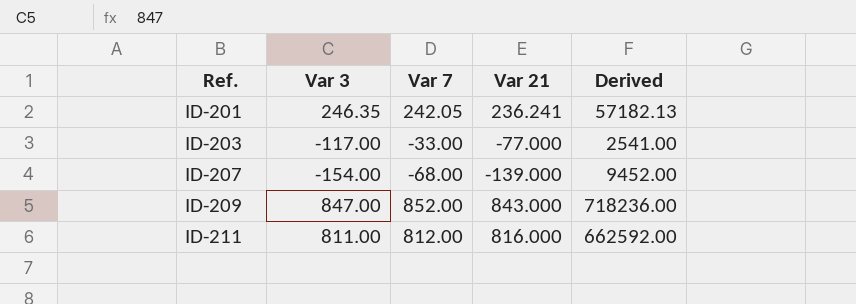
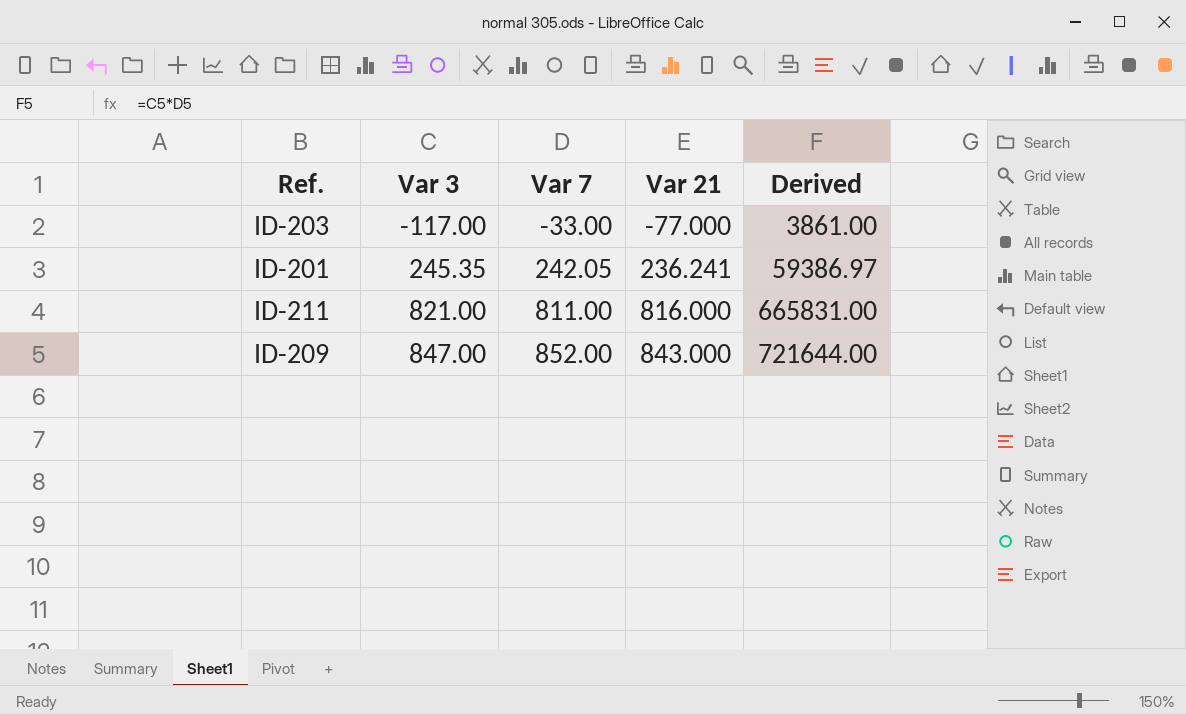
row order: Ref. ascending -> Var 3 ascending
column Derived | formula: [Var 7] * [Var 21] -> [Var 3] * [Var 7]
row ID-207: -154.00 | -68.00 | -139.000 | 9452.00 -> none
ID-201 | Var 3: 246.35 -> 245.35
ID-211 | Var 3: 811.00 -> 821.00
ID-211 | Var 7: 812.00 -> 811.00

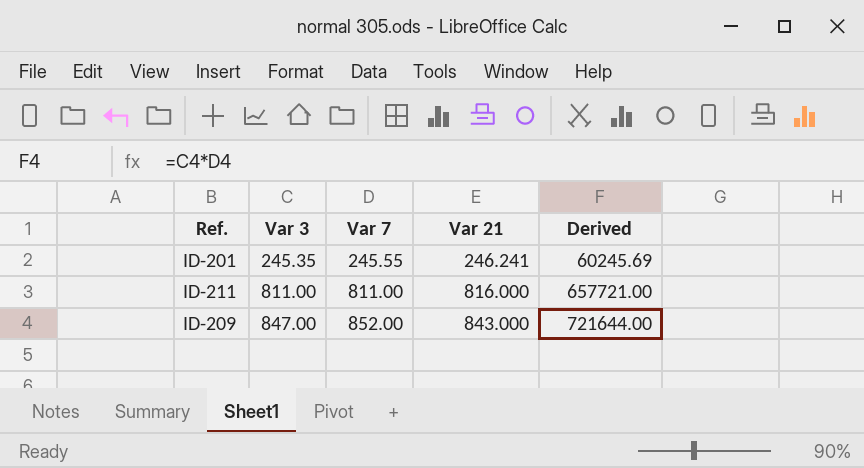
row ID-203: -117.00 | -33.00 | -77.000 | 3861.00 -> none
ID-201 | Var 7: 242.05 -> 245.55
ID-201 | Var 21: 236.241 -> 246.241
ID-201 | Derived: 59386.97 -> 60245.69
ID-211 | Var 3: 821.00 -> 811.00
ID-211 | Derived: 665831.00 -> 657721.00

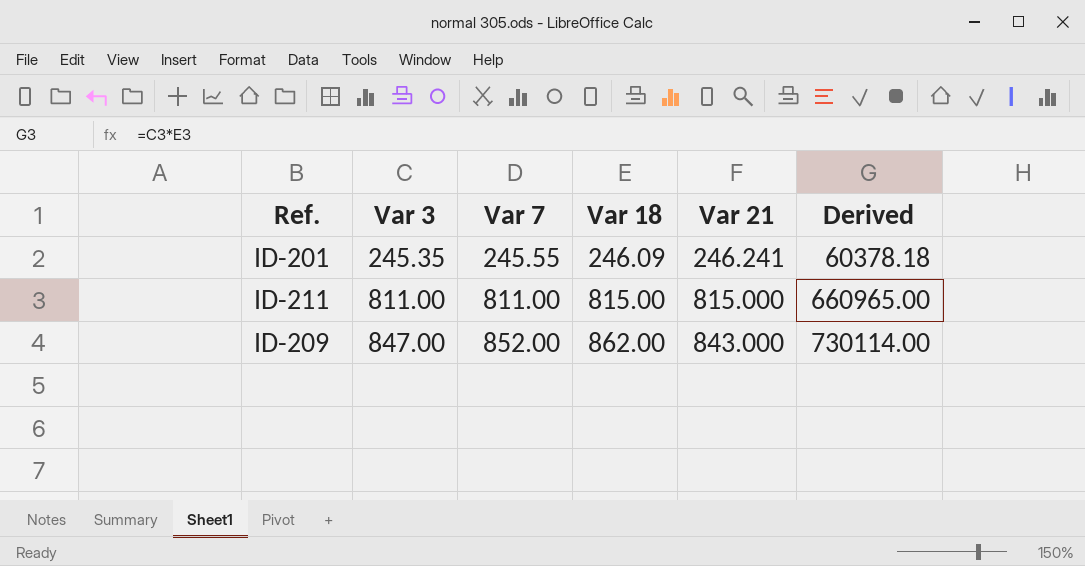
column Var 18 | position: none -> 4
column Derived | formula: [Var 3] * [Var 7] -> [Var 3] * [Var 18]
ID-211 | Var 21: 816.000 -> 815.000

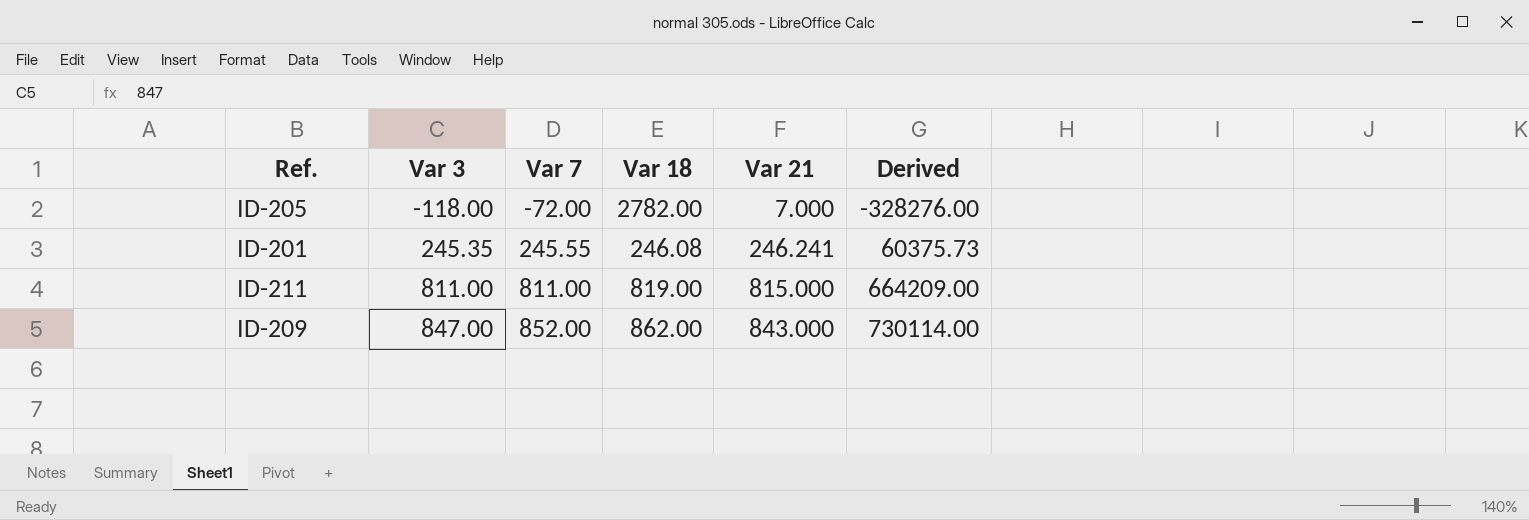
row ID-205: none -> -118.00 | -72.00 | 2782.00 | 7.000 | -328276.00
ID-201 | Var 18: 246.09 -> 246.08
ID-201 | Derived: 60378.18 -> 60375.73
ID-211 | Var 18: 815.00 -> 819.00
ID-211 | Derived: 660965.00 -> 664209.00

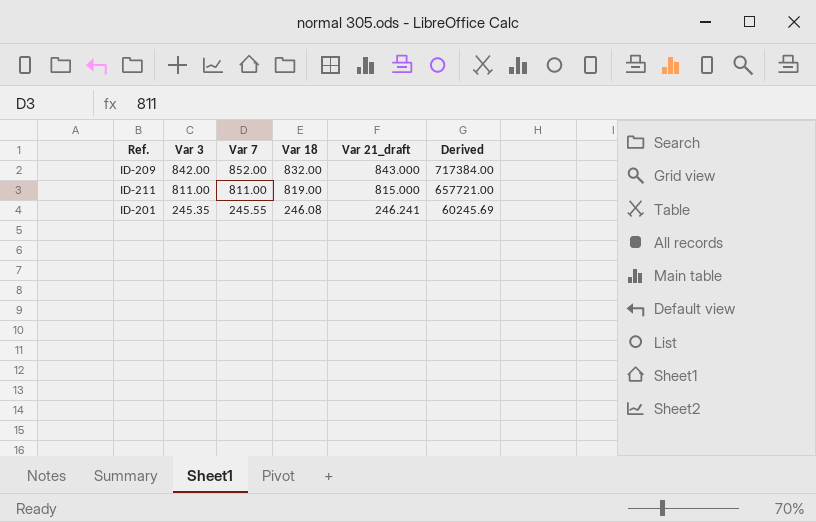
row order: Var 3 ascending -> Var 3 descending
column name: Var 21 -> Var 21_draft
column Derived | formula: [Var 3] * [Var 18] -> [Var 3] * [Var 7]
row ID-205: -118.00 | -72.00 | 2782.00 | 7.000 | -328276.00 -> none
ID-209 | Var 3: 847.00 -> 842.00
ID-209 | Var 18: 862.00 -> 832.00

